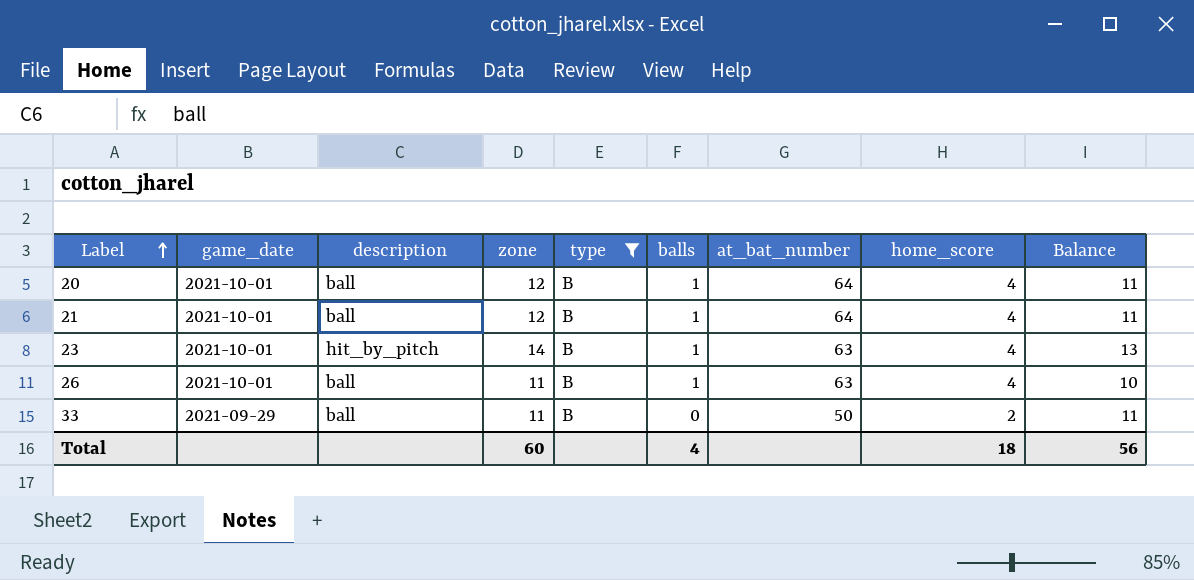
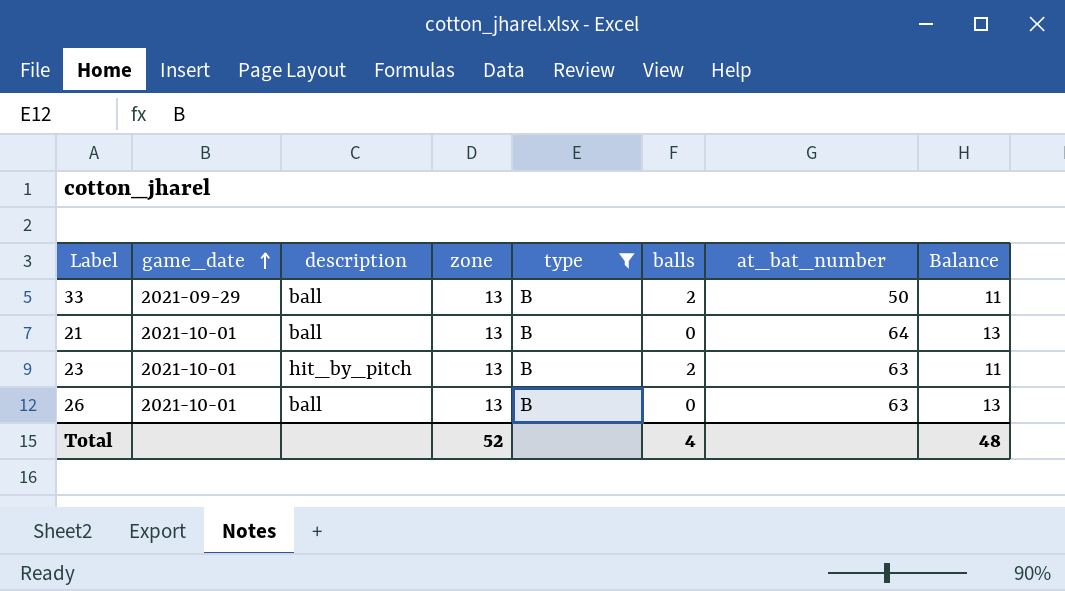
row order: Label ascending -> game_date ascending
column home_score | position: 8 -> none
row 20: 2021-10-01 | ball | 12 | B | 1 | 64 | 4 | 11 -> none
33 | zone: 11 -> 13
33 | balls: 0 -> 2
21 | zone: 12 -> 13
21 | balls: 1 -> 0
21 | Balance: 11 -> 13
23 | zone: 14 -> 13
23 | balls: 1 -> 2
23 | Balance: 13 -> 11
26 | zone: 11 -> 13
26 | balls: 1 -> 0
26 | Balance: 10 -> 13
Total | zone: 60 -> 52
Total | Balance: 56 -> 48

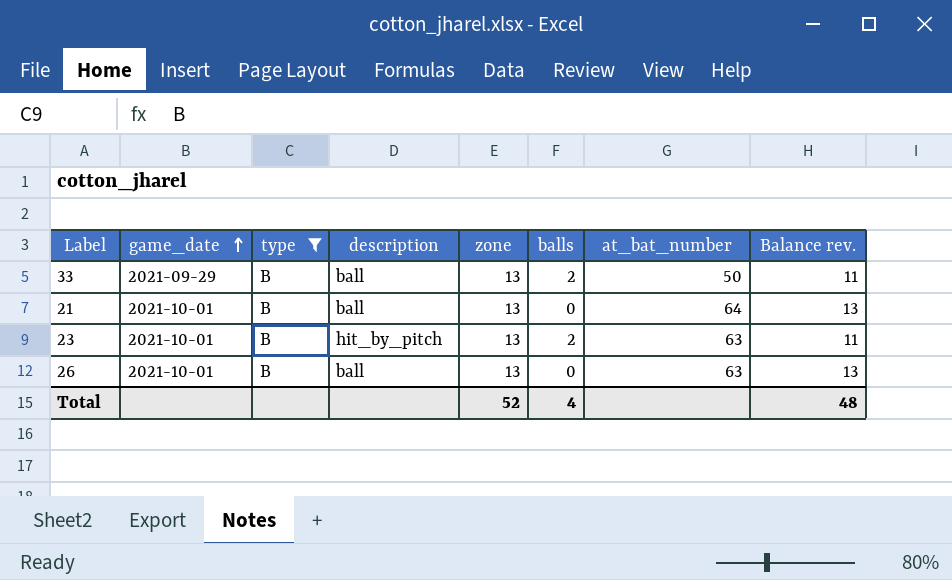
column type | position: 5 -> 3
column name: Balance -> Balance rev.

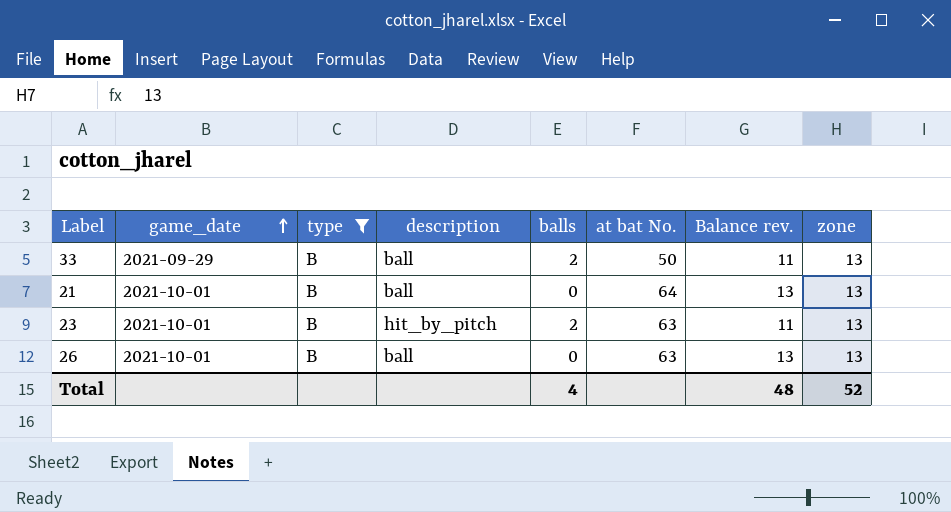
column name: at_bat_number -> at bat No.
column zone | position: 5 -> 8

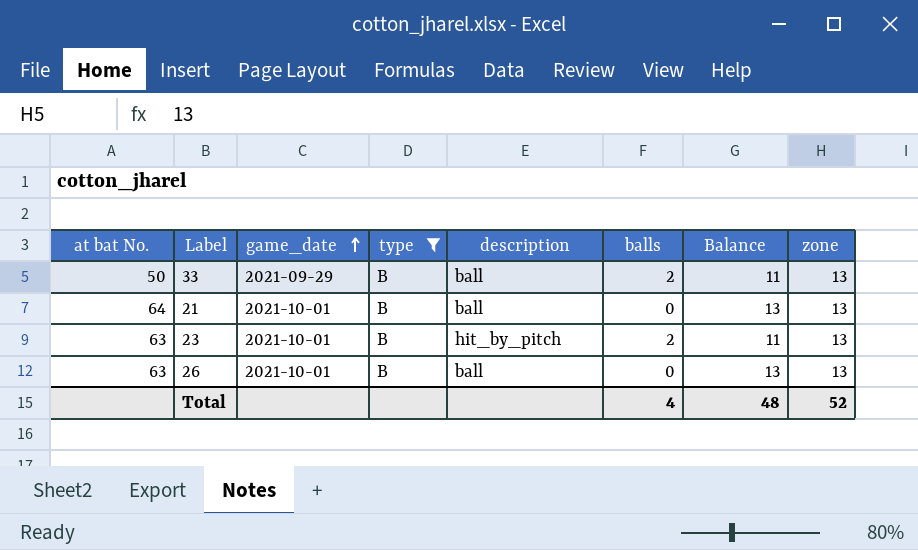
column at bat No. | position: 6 -> 1
column name: Balance rev. -> Balance

